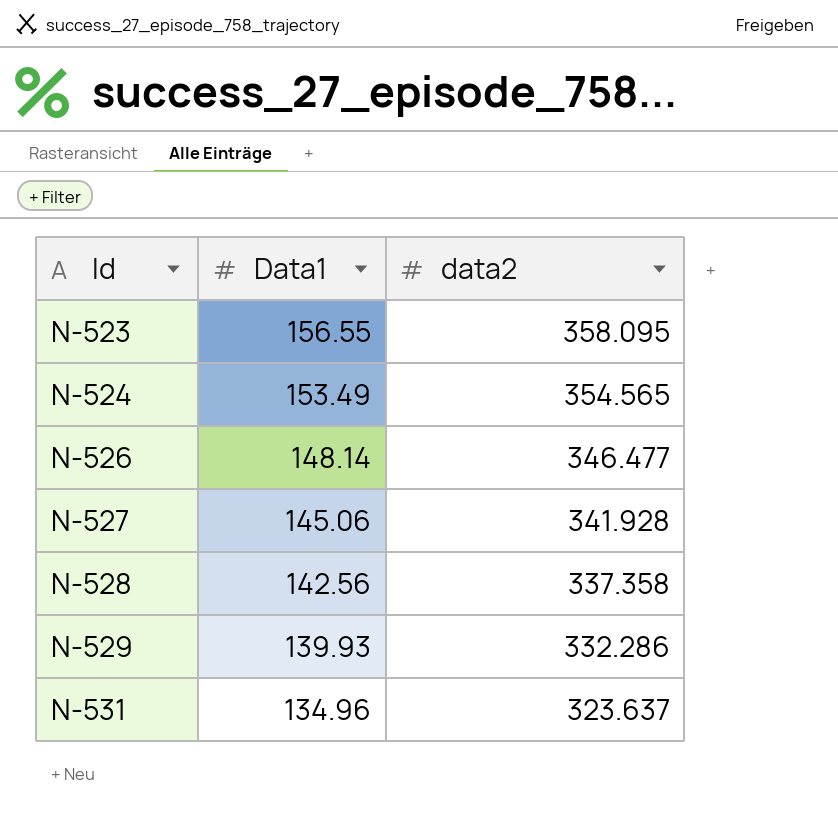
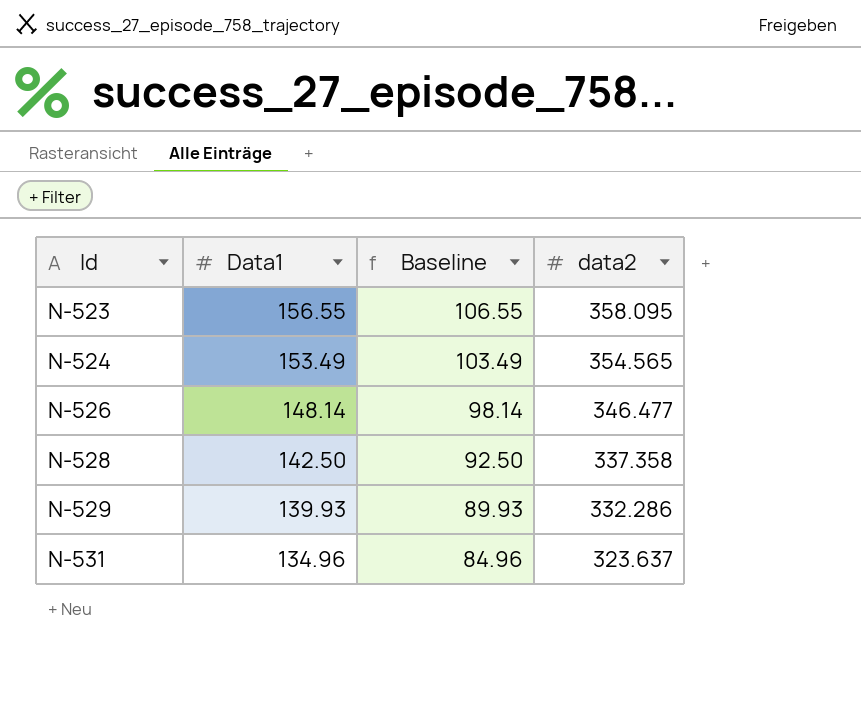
column Baseline | formula: none -> [Data1] - 50
row N-527: 145.06 | 341.928 -> none
N-528 | Data1: 142.56 -> 142.50

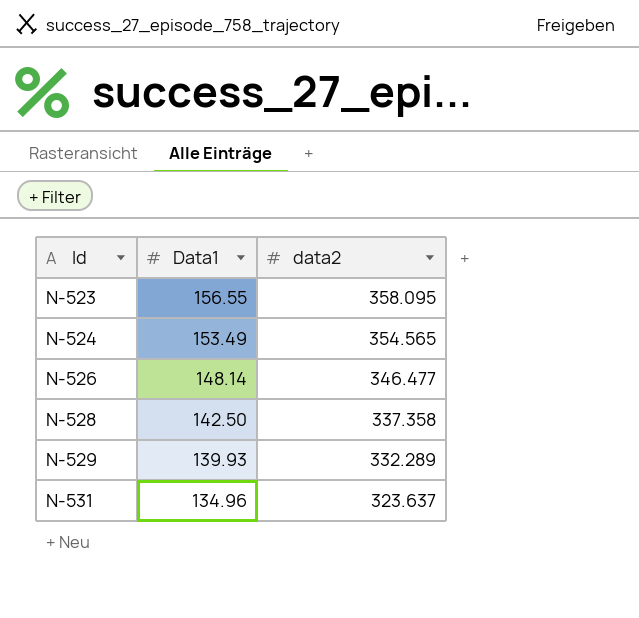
column Baseline | formula: [Data1] - 50 -> none
N-529 | data2: 332.286 -> 332.289

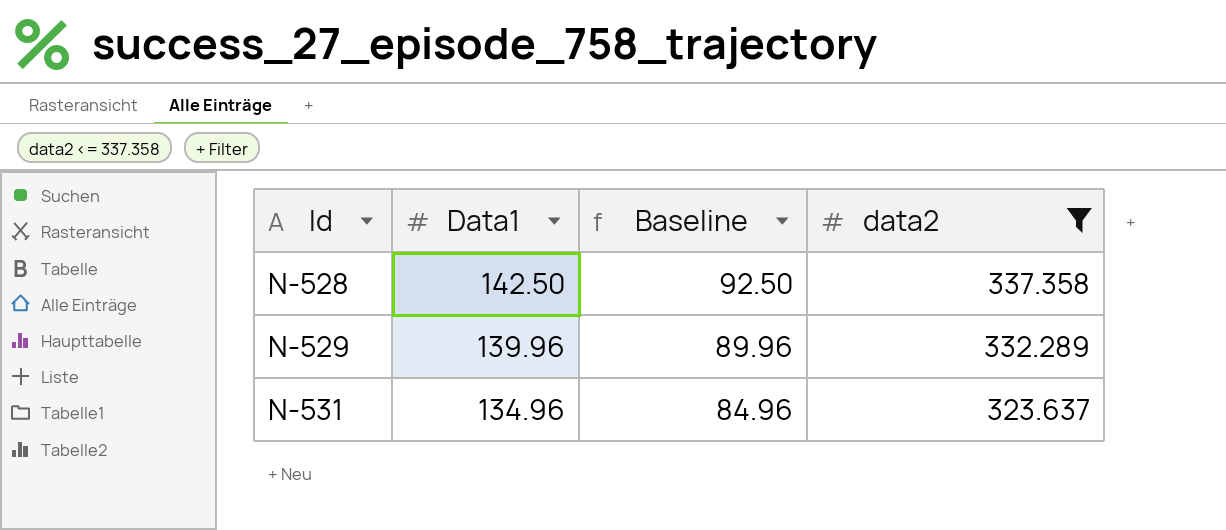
filter: none -> data2 <= 337.358
column Baseline | formula: none -> [Data1] - 50
N-529 | Data1: 139.93 -> 139.96

